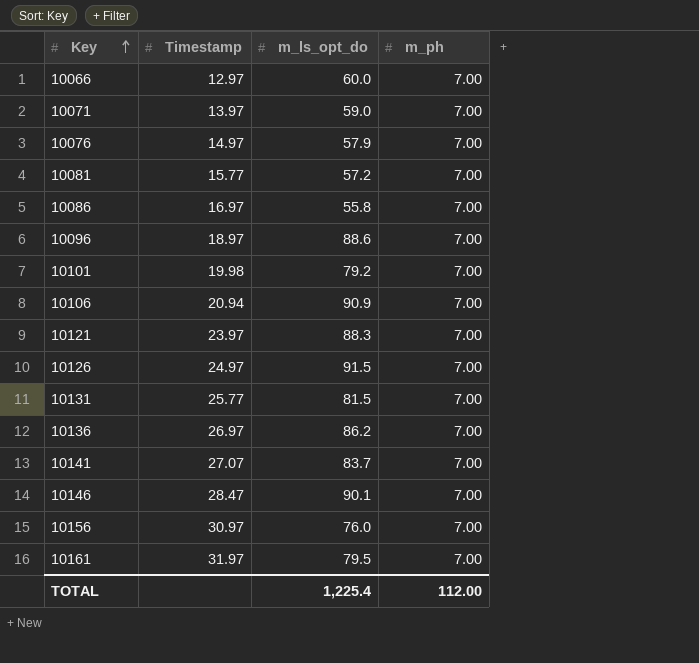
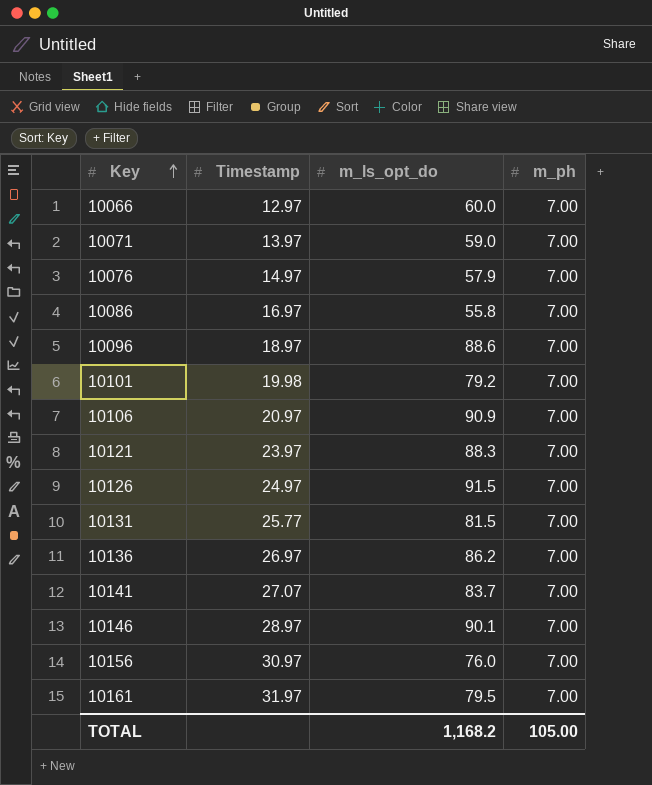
row 10081: 15.77 | 57.2 | 7.00 -> none
10106 | Timestamp: 20.94 -> 20.97
10146 | Timestamp: 28.47 -> 28.97
TOTAL | m_ls_opt_do: 1,225.4 -> 1,168.2
TOTAL | m_ph: 112.00 -> 105.00

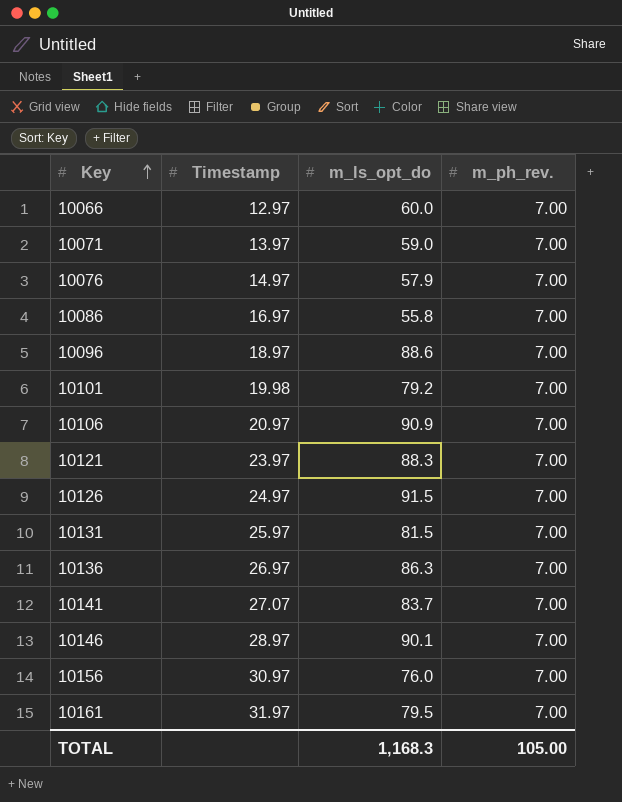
column name: m_ph -> m_ph_rev.
10131 | Timestamp: 25.77 -> 25.97
10136 | m_ls_opt_do: 86.2 -> 86.3
TOTAL | m_ls_opt_do: 1,168.2 -> 1,168.3

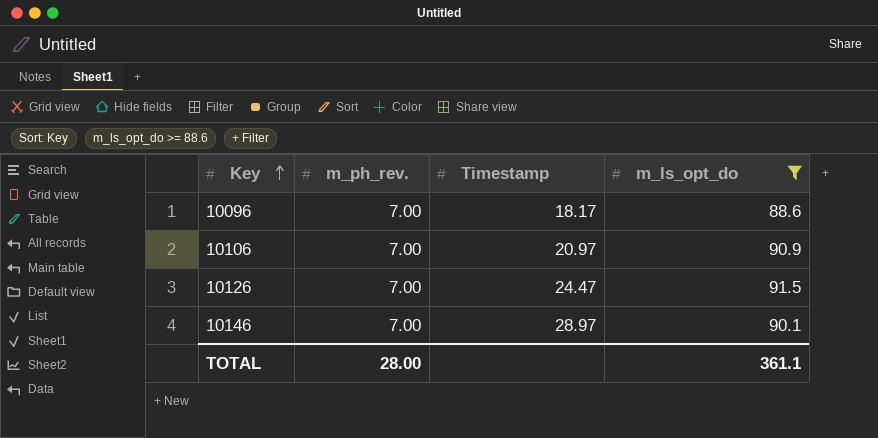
filter: none -> m_ls_opt_do >= 88.6
column m_ph_rev. | position: 4 -> 2
10096 | Timestamp: 18.97 -> 18.17
10126 | Timestamp: 24.97 -> 24.47
TOTAL | m_ph_rev.: 105.00 -> 28.00
TOTAL | m_ls_opt_do: 1,168.3 -> 361.1

